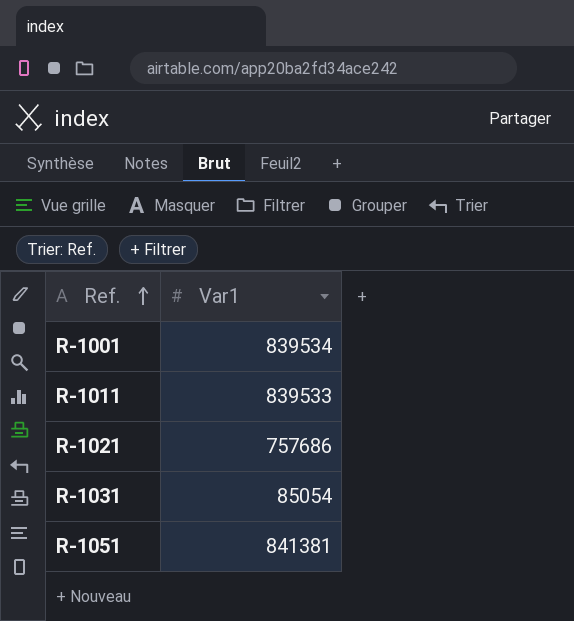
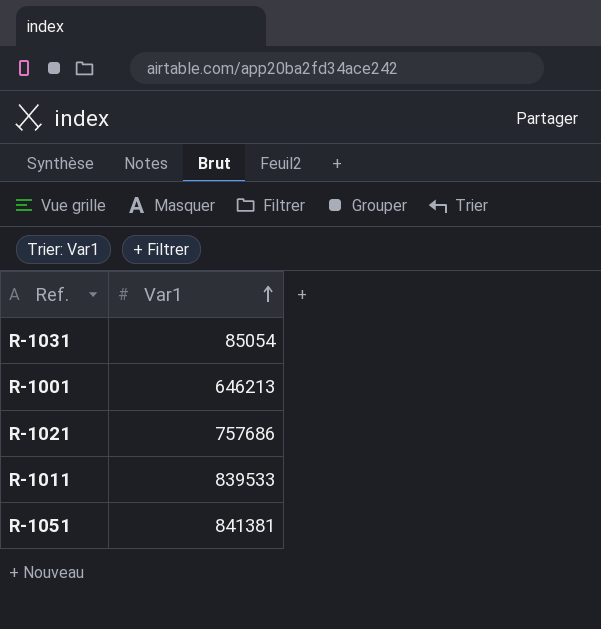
row order: Ref. ascending -> Var1 ascending
R-1001 | Var1: 839534 -> 646213

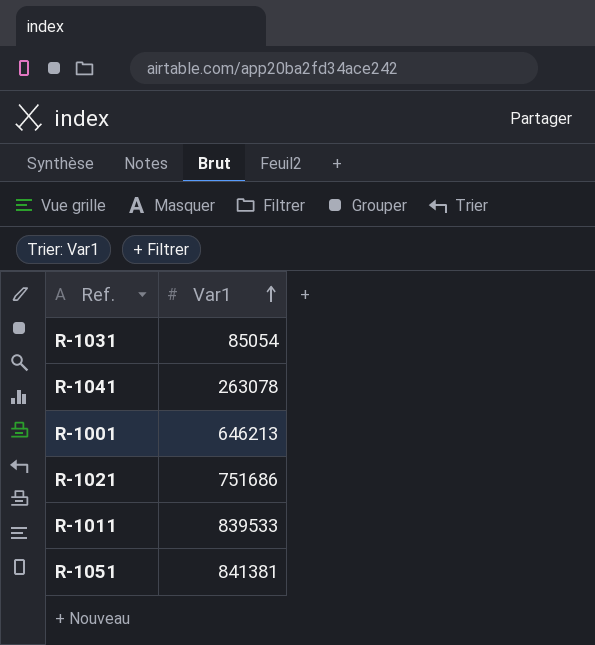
row R-1041: none -> 263078
R-1021 | Var1: 757686 -> 751686

